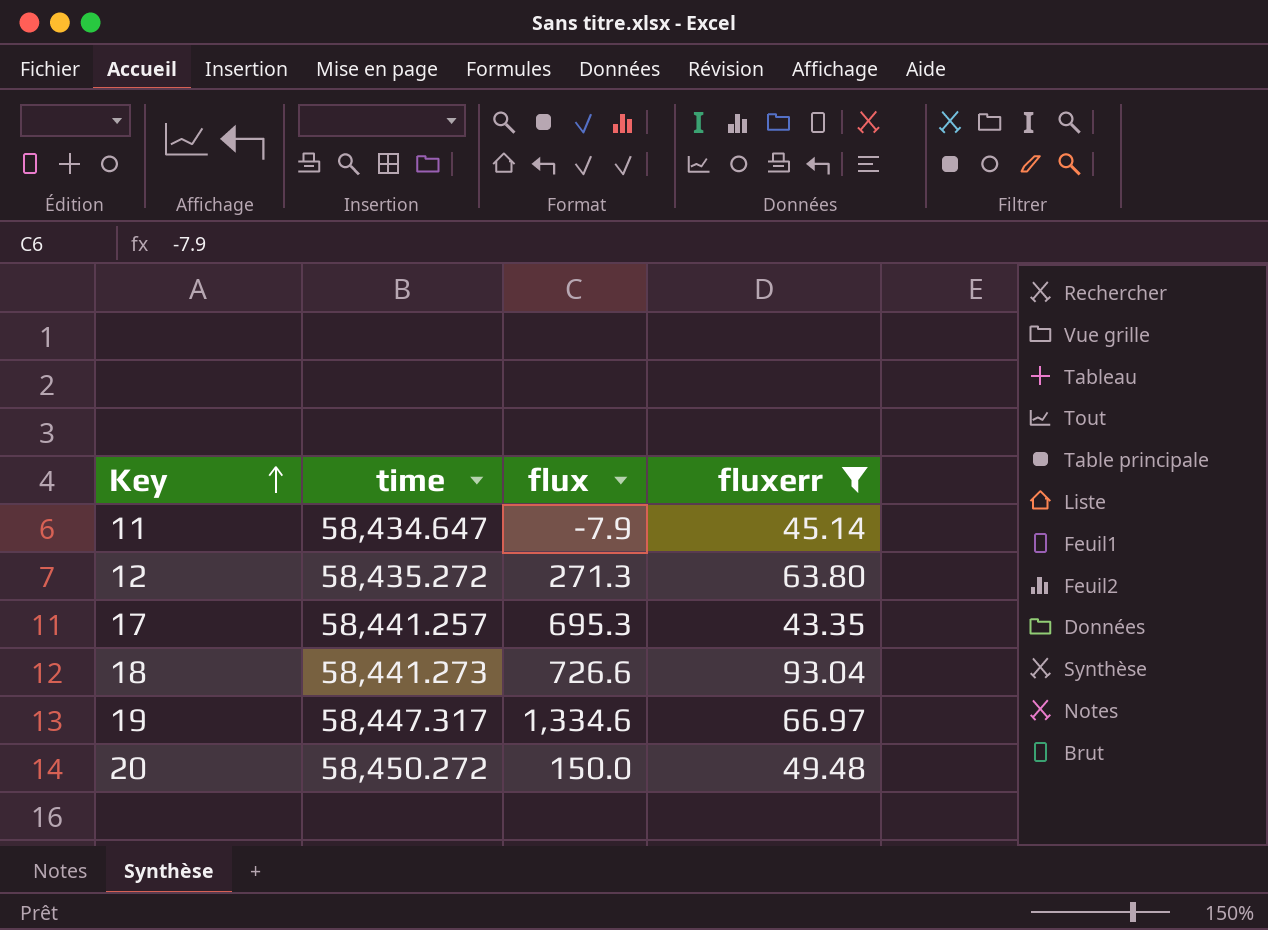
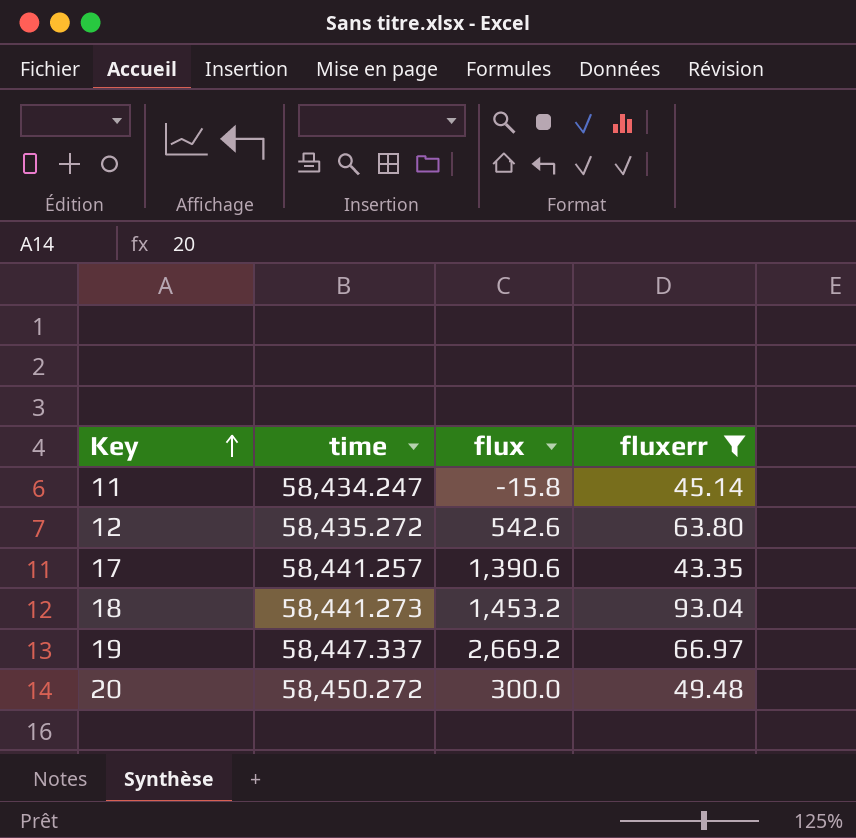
11 | time: 58,434.647 -> 58,434.247
11 | flux: -7.9 -> -15.8
12 | flux: 271.3 -> 542.6
17 | flux: 695.3 -> 1,390.6
18 | flux: 726.6 -> 1,453.2
19 | time: 58,447.317 -> 58,447.337
19 | flux: 1,334.6 -> 2,669.2
20 | flux: 150.0 -> 300.0

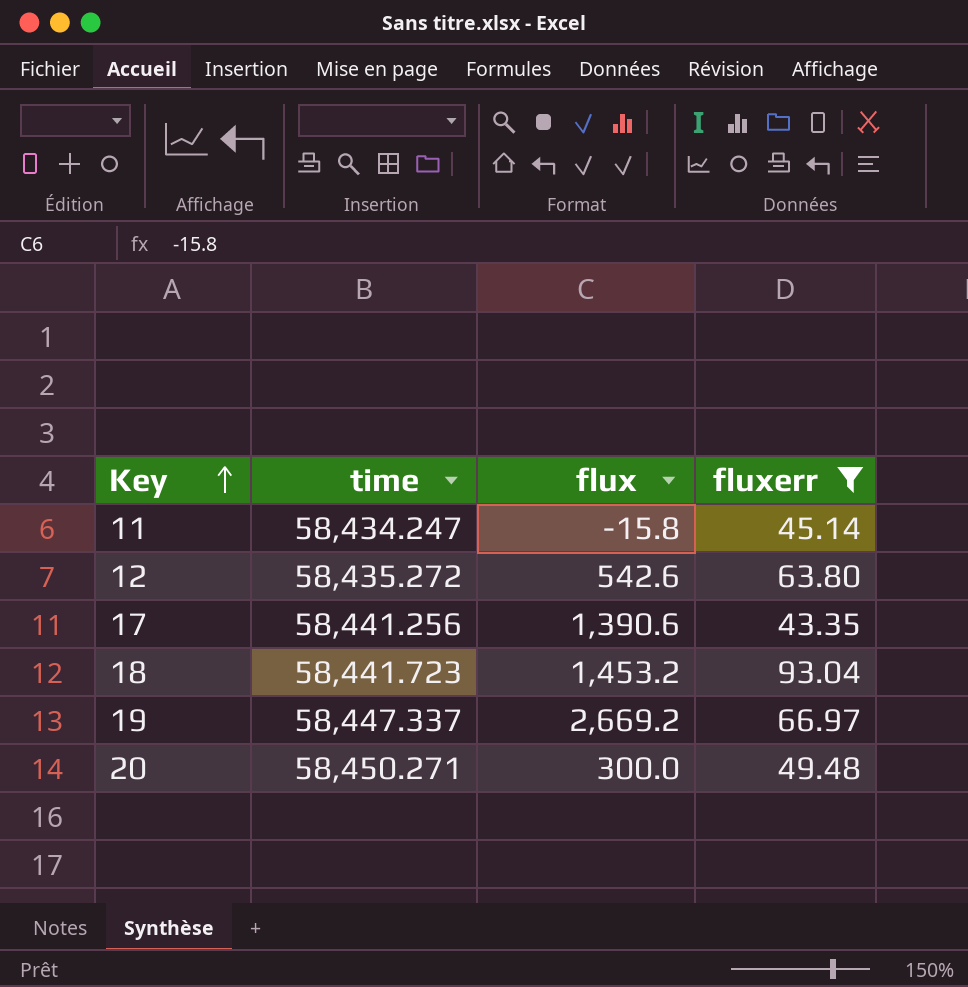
17 | time: 58,441.257 -> 58,441.256
18 | time: 58,441.273 -> 58,441.723
20 | time: 58,450.272 -> 58,450.271

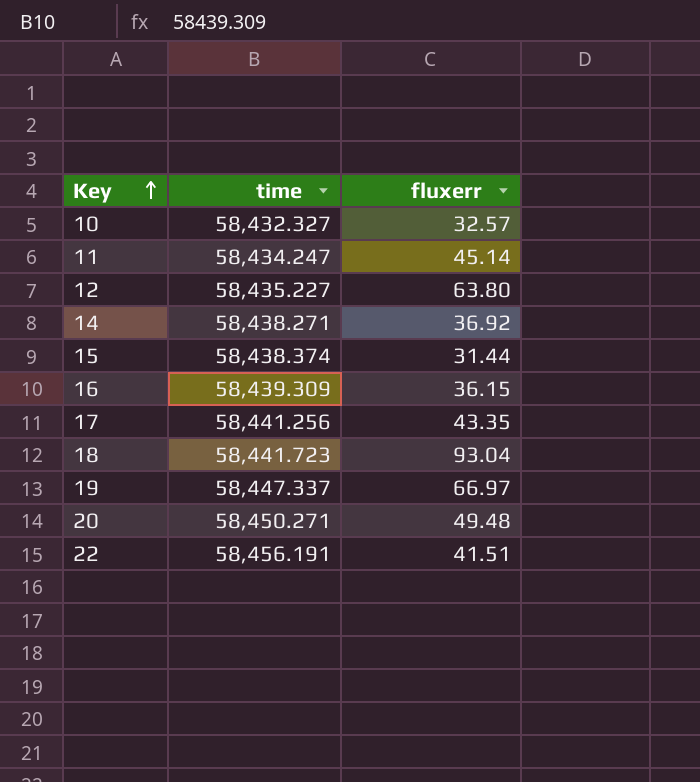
filter: fluxerr >= 43.35 -> none
column flux | position: 3 -> none
12 | time: 58,435.272 -> 58,435.227

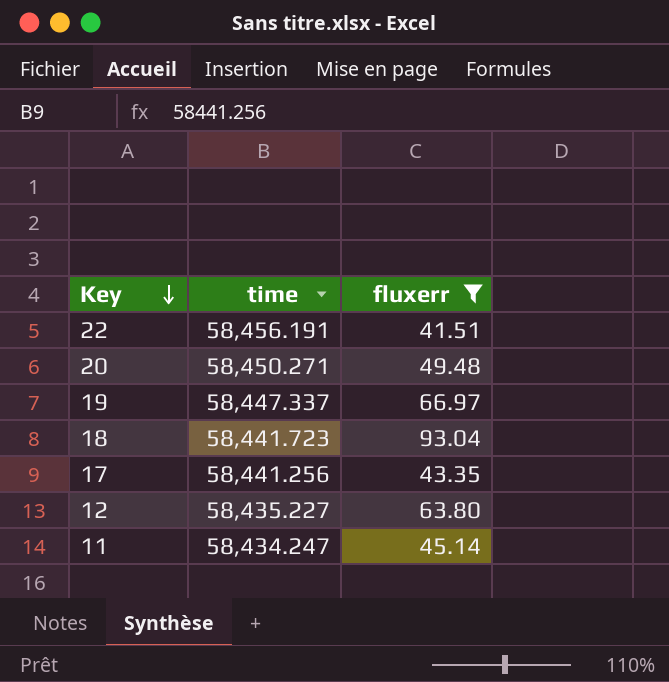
filter: none -> fluxerr >= 41.51
row order: Key ascending -> Key descending

